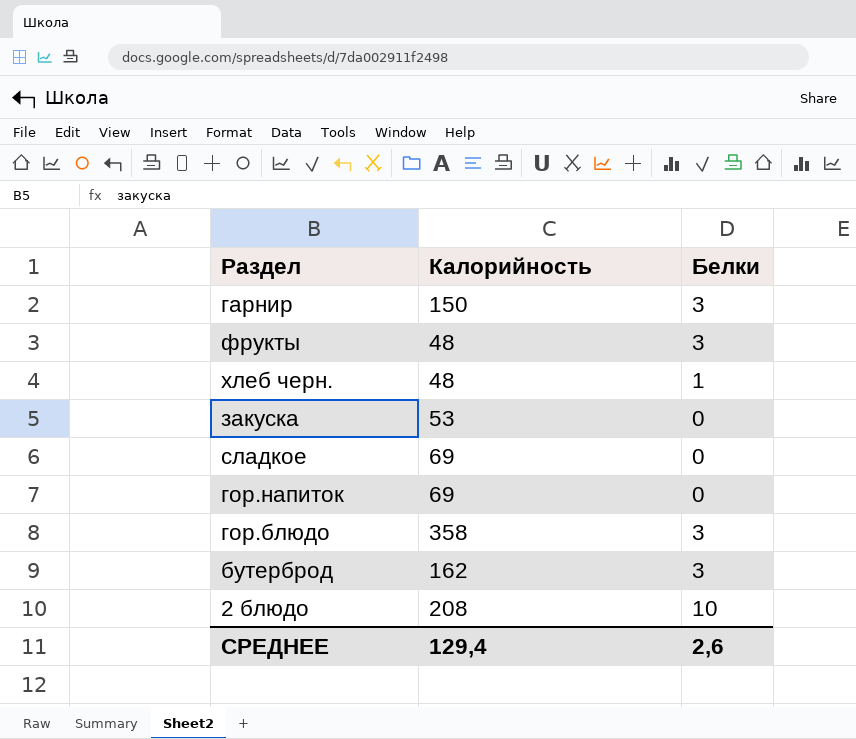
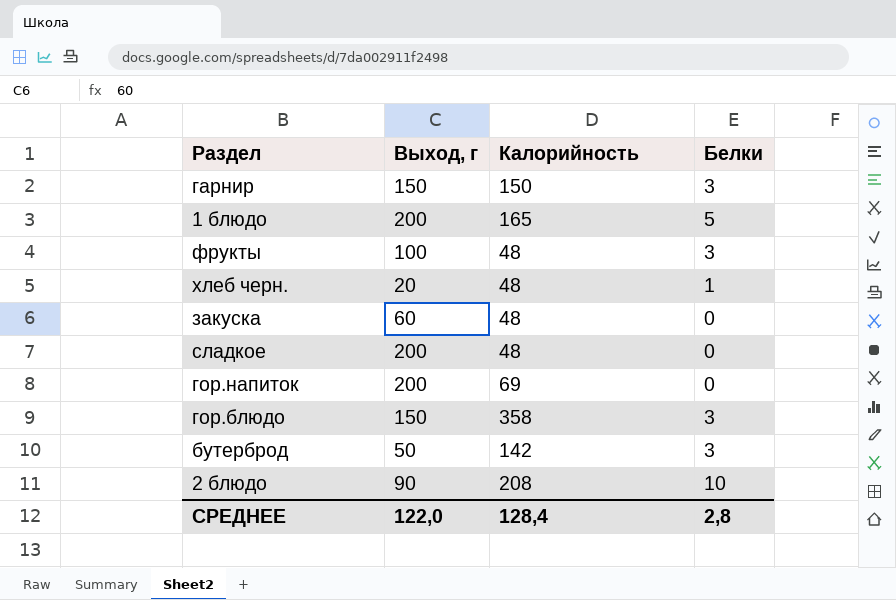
column Выход, г | position: none -> 2
row 1 блюдо: none -> 200 | 165 | 5
закуска | Калорийность: 53 -> 48
сладкое | Калорийность: 69 -> 48
бутерброд | Калорийность: 162 -> 142
СРЕДНЕЕ | Калорийность: 129,4 -> 128,4
СРЕДНЕЕ | Белки: 2,6 -> 2,8

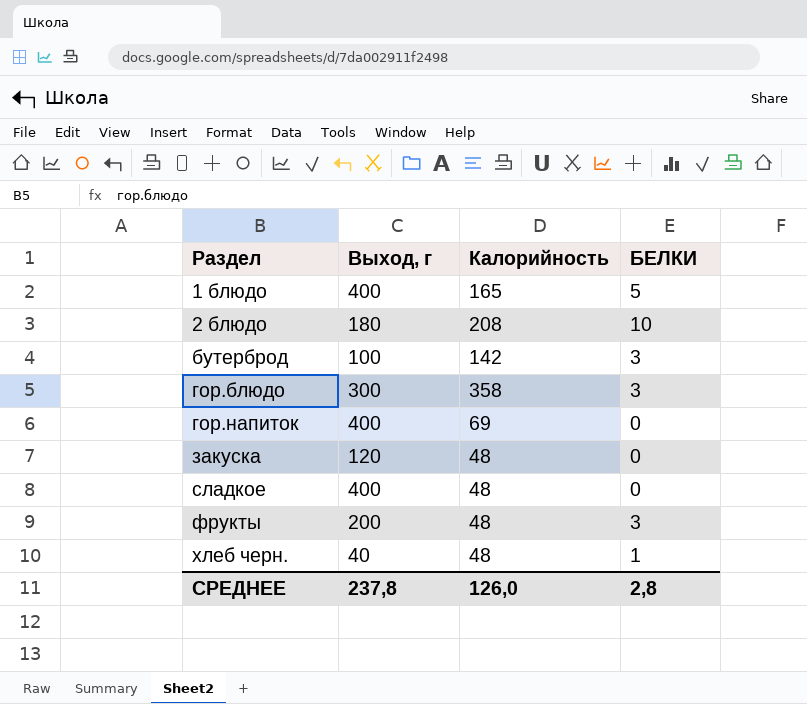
row order: none -> Раздел ascending
column name: Белки -> БЕЛКИ
row гарнир: 150 | 150 | 3 -> none
1 блюдо | Выход, г: 200 -> 400
2 блюдо | Выход, г: 90 -> 180
бутерброд | Выход, г: 50 -> 100
гор.блюдо | Выход, г: 150 -> 300
гор.напиток | Выход, г: 200 -> 400
закуска | Выход, г: 60 -> 120
сладкое | Выход, г: 200 -> 400
фрукты | Выход, г: 100 -> 200
хлеб черн. | Выход, г: 20 -> 40
СРЕДНЕЕ | Выход, г: 122,0 -> 237,8
СРЕДНЕЕ | Калорийность: 128,4 -> 126,0

